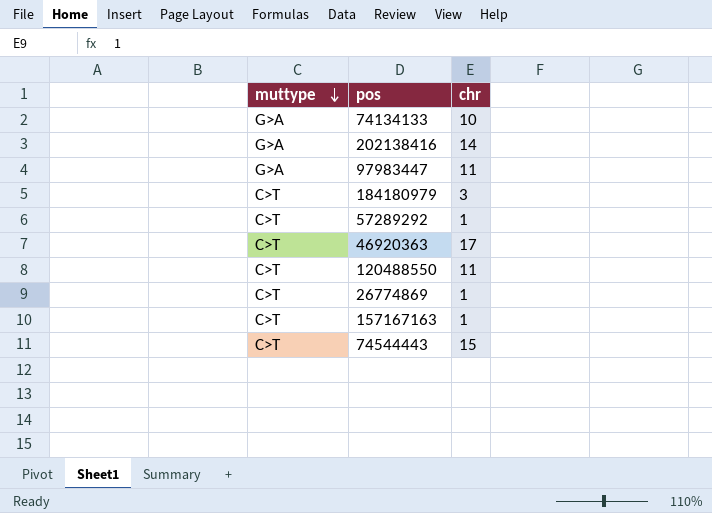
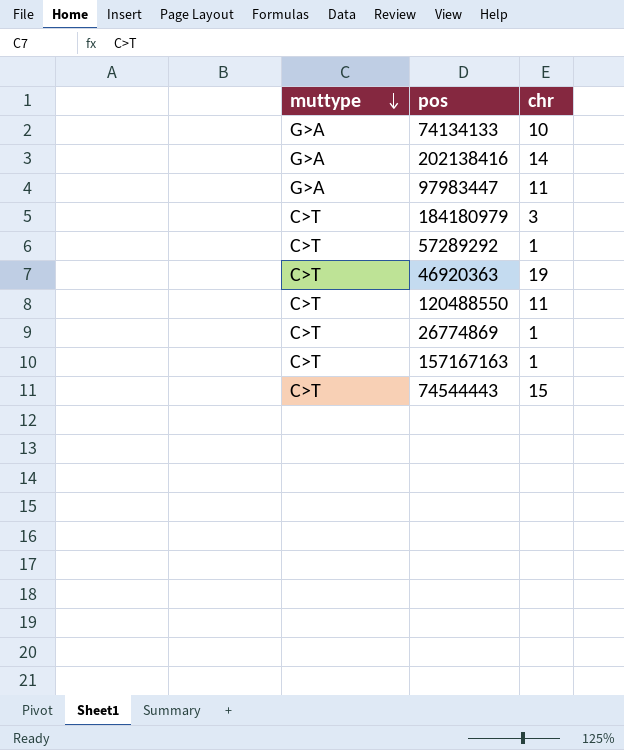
46920363 | chr: 17 -> 19

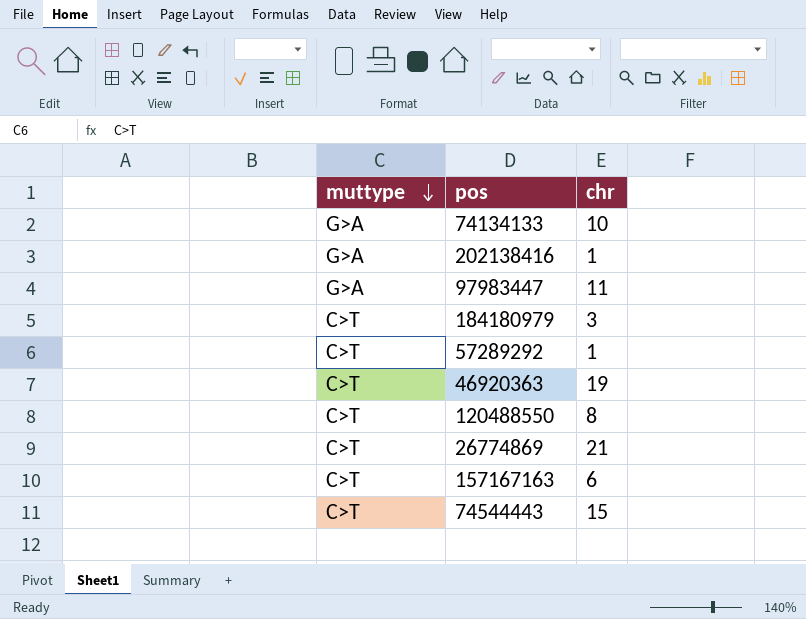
202138416 | chr: 14 -> 1
120488550 | chr: 11 -> 8
26774869 | chr: 1 -> 21
157167163 | chr: 1 -> 6

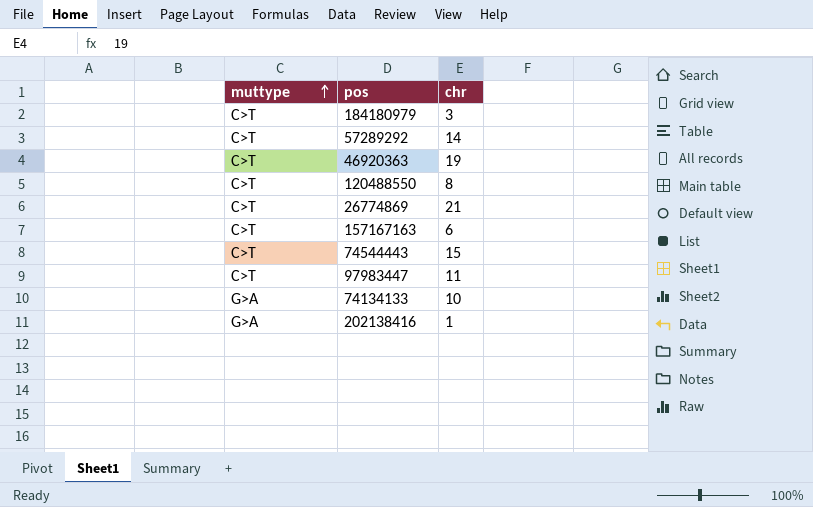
row order: muttype descending -> muttype ascending
57289292 | chr: 1 -> 14
97983447 | muttype: G>A -> C>T

